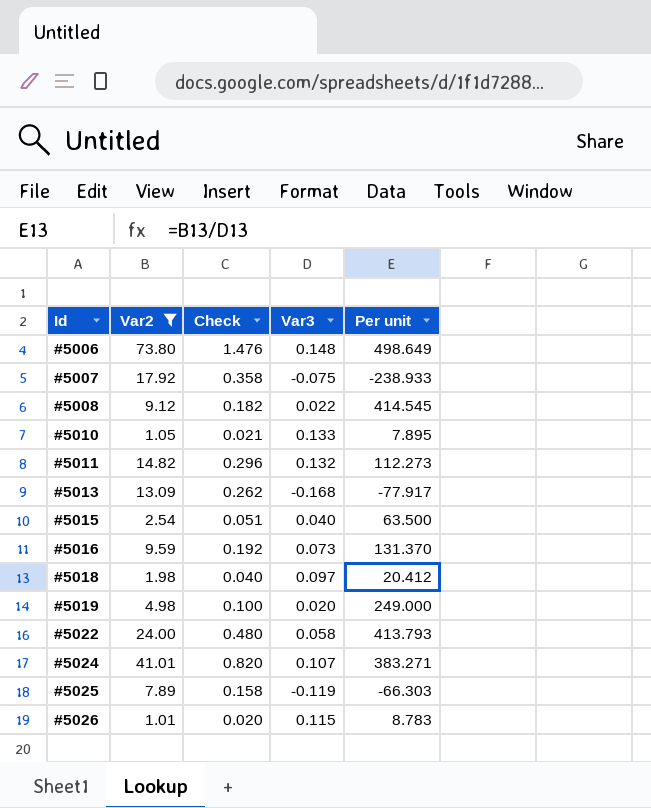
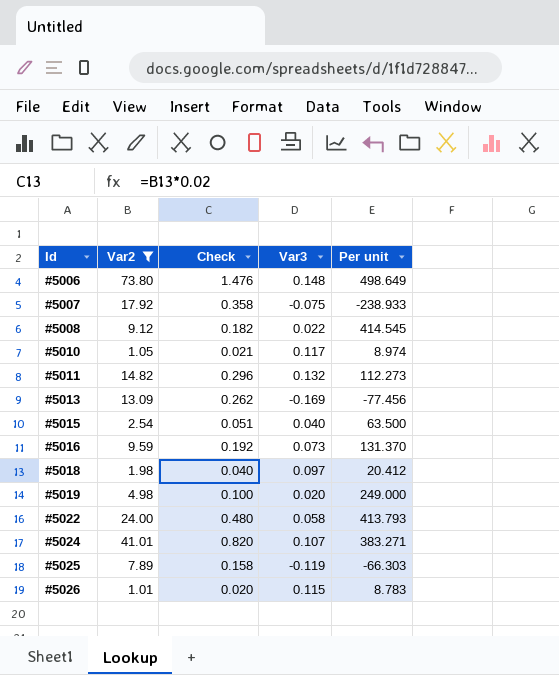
#5010 | Var3: 0.133 -> 0.117
#5010 | Per unit: 7.895 -> 8.974
#5013 | Var3: -0.168 -> -0.169
#5013 | Per unit: -77.917 -> -77.456

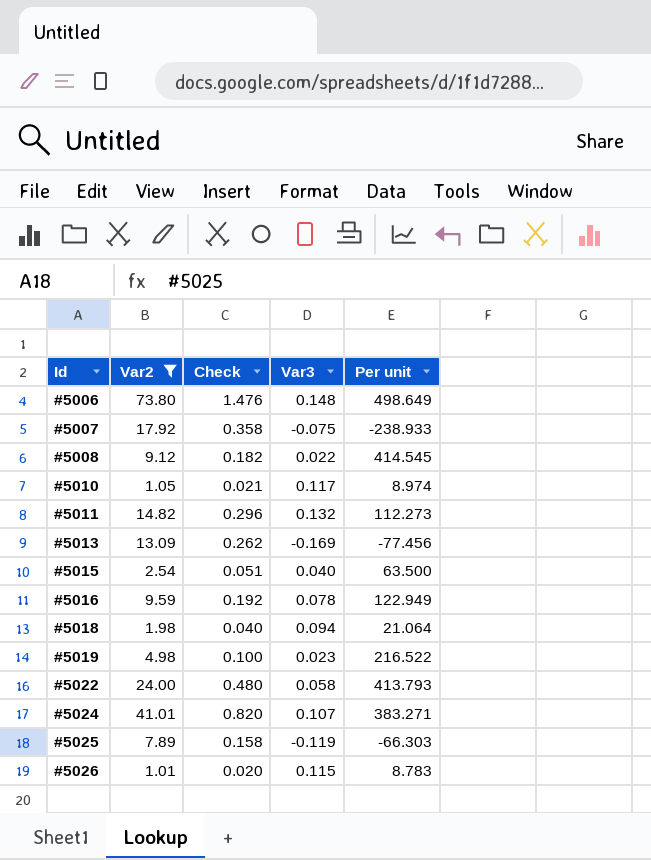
#5016 | Var3: 0.073 -> 0.078
#5016 | Per unit: 131.370 -> 122.949
#5018 | Var3: 0.097 -> 0.094
#5018 | Per unit: 20.412 -> 21.064
#5019 | Var3: 0.020 -> 0.023
#5019 | Per unit: 249.000 -> 216.522

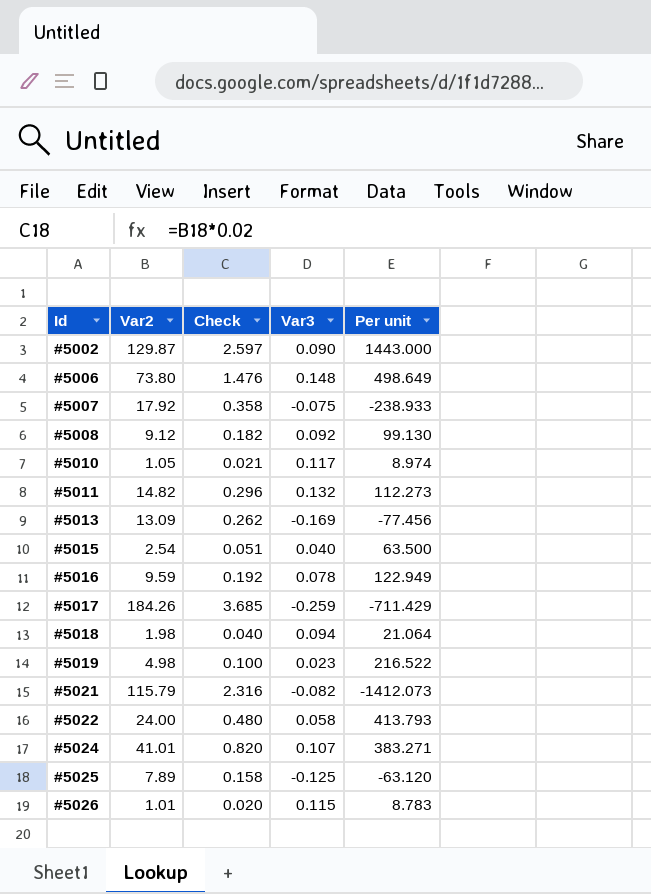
filter: Var2 <= 73.80 -> none
#5008 | Var3: 0.022 -> 0.092
#5008 | Per unit: 414.545 -> 99.130
#5025 | Var3: -0.119 -> -0.125
#5025 | Per unit: -66.303 -> -63.120

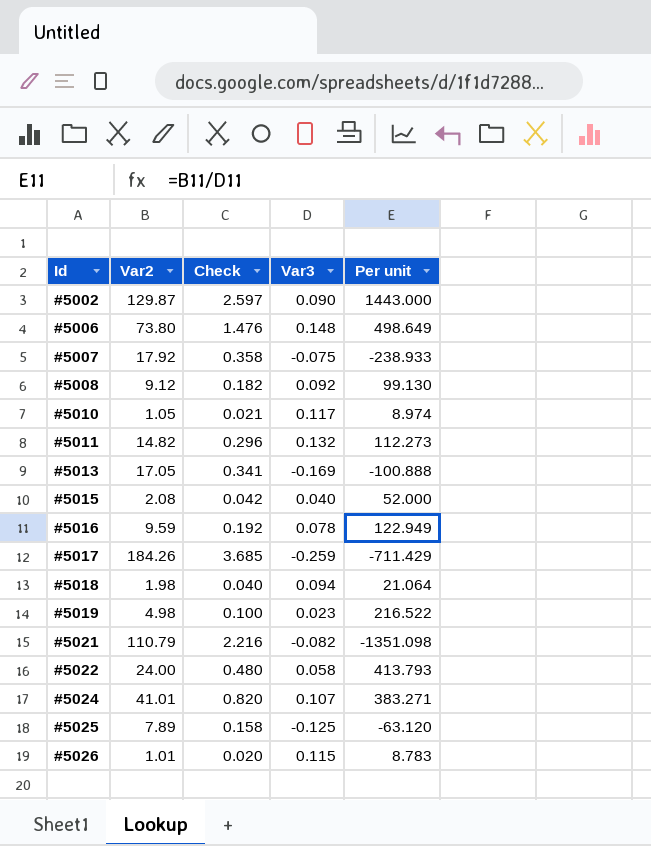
#5013 | Var2: 13.09 -> 17.05
#5013 | Check: 0.262 -> 0.341
#5013 | Per unit: -77.456 -> -100.888
#5015 | Var2: 2.54 -> 2.08
#5015 | Check: 0.051 -> 0.042
#5015 | Per unit: 63.500 -> 52.000
#5021 | Var2: 115.79 -> 110.79
#5021 | Check: 2.316 -> 2.216
#5021 | Per unit: -1412.073 -> -1351.098

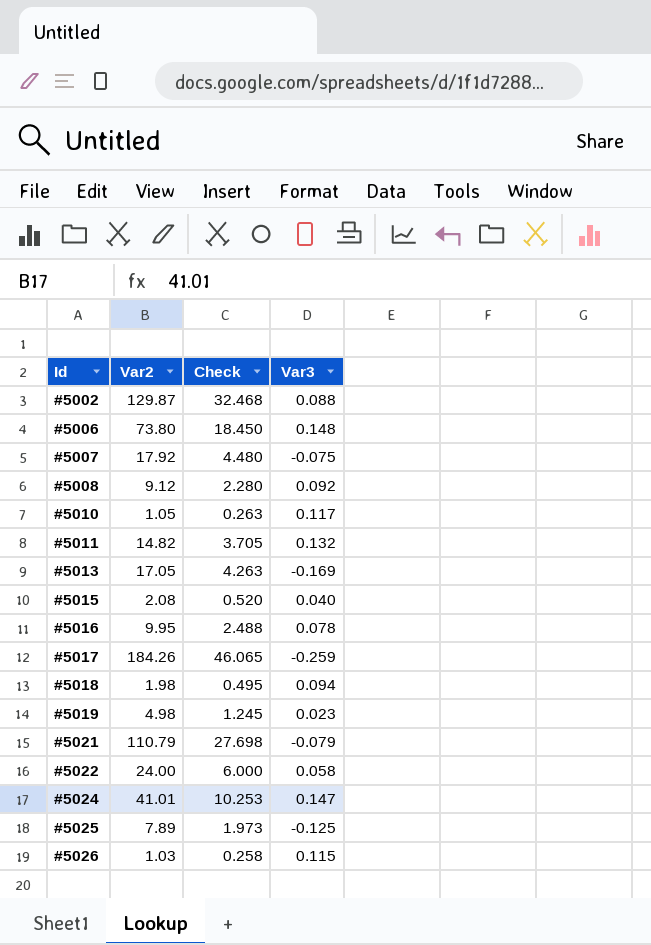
column Per unit | formula: [Var2] / [Var3] -> none
column Check | formula: [Var2] * 0.02 -> [Var2] * 0.25
#5002 | Var3: 0.090 -> 0.088
#5016 | Var2: 9.59 -> 9.95
#5021 | Var3: -0.082 -> -0.079
#5024 | Var3: 0.107 -> 0.147
#5026 | Var2: 1.01 -> 1.03

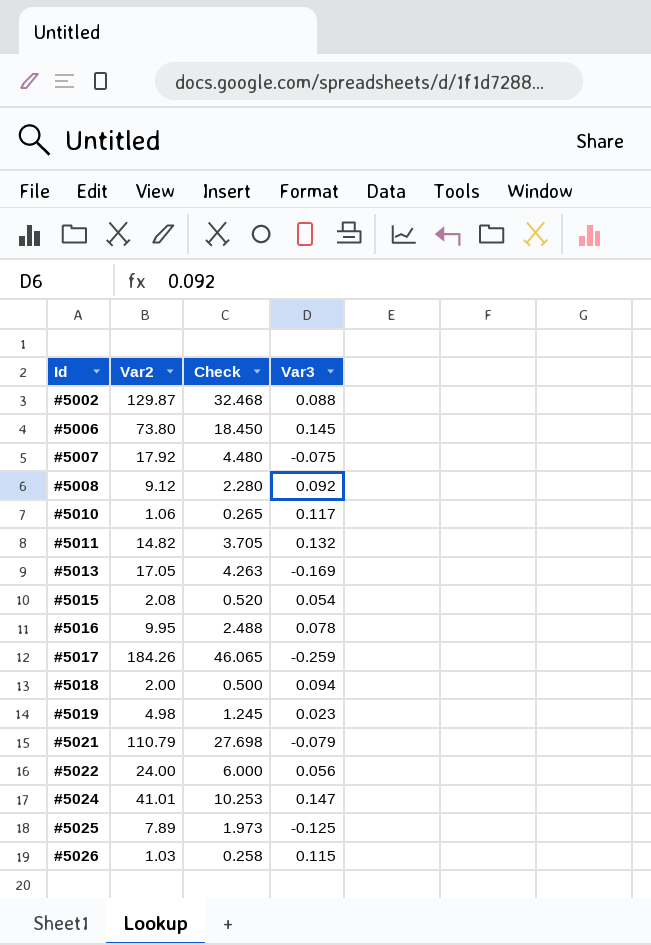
#5006 | Var3: 0.148 -> 0.145
#5010 | Var2: 1.05 -> 1.06
#5010 | Check: 0.263 -> 0.265
#5015 | Var3: 0.040 -> 0.054
#5018 | Var2: 1.98 -> 2.00
#5018 | Check: 0.495 -> 0.500
#5022 | Var3: 0.058 -> 0.056

